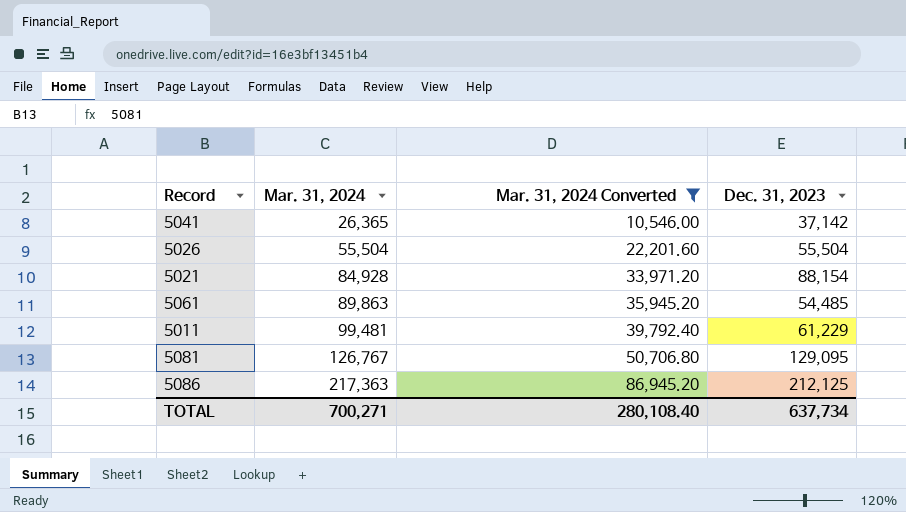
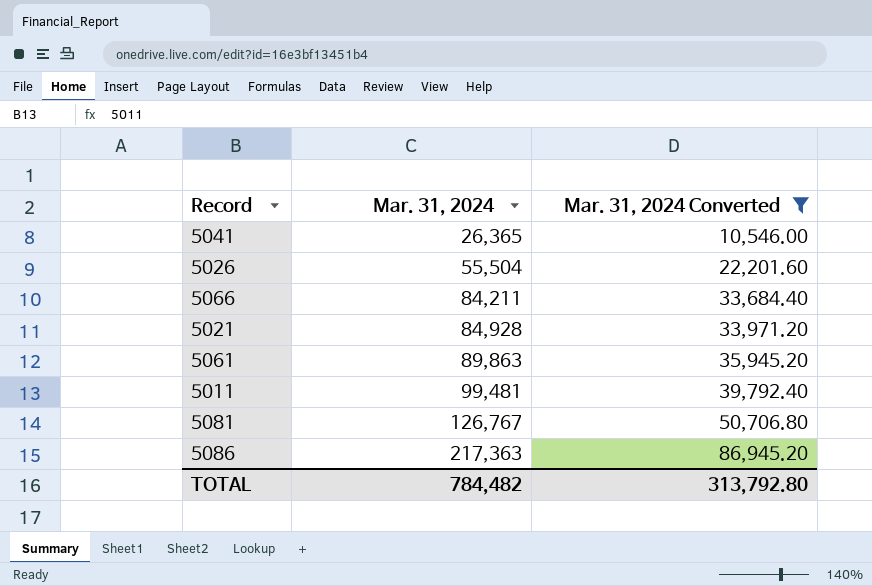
column Dec. 31, 2023 | position: 4 -> none
row 5066: none -> 84,211 | 33,684.40
TOTAL | Mar. 31, 2024: 700,271 -> 784,482
TOTAL | Mar. 31, 2024 Converted: 280,108.40 -> 313,792.80

